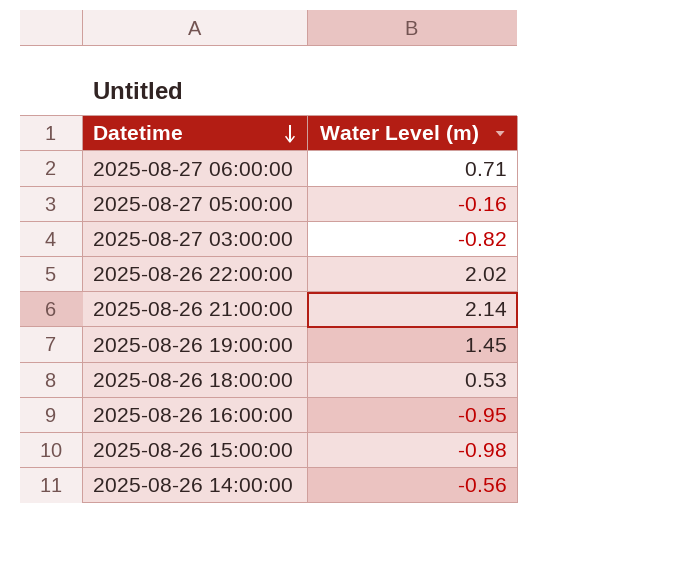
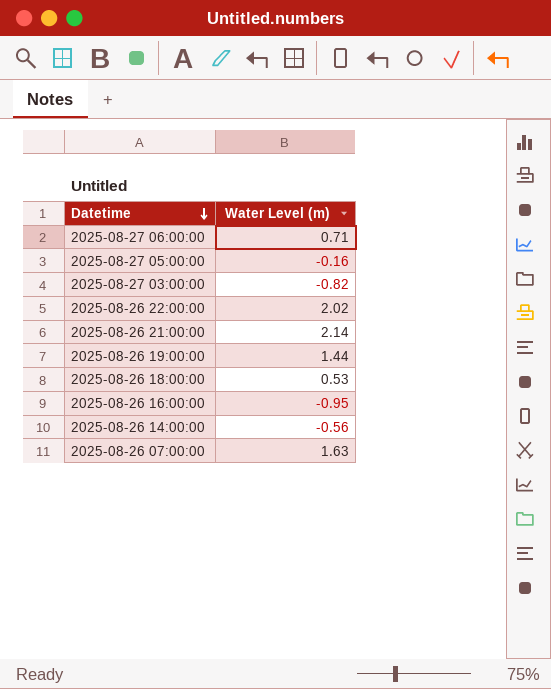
row 2025-08-26 15:00:00: -0.98 -> none
2025-08-26 19:00:00 | Water Level (m): 1.45 -> 1.44
row 2025-08-26 07:00:00: none -> 1.63

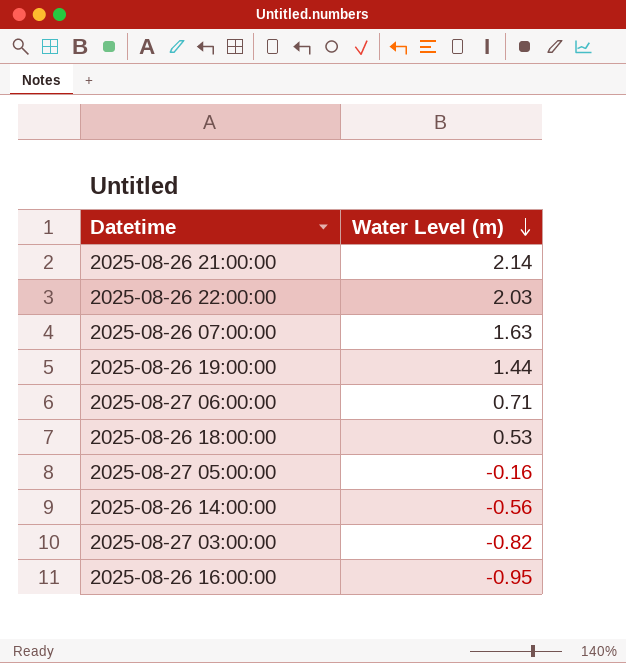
row order: Datetime descending -> Water Level (m) descending
2025-08-26 22:00:00 | Water Level (m): 2.02 -> 2.03

